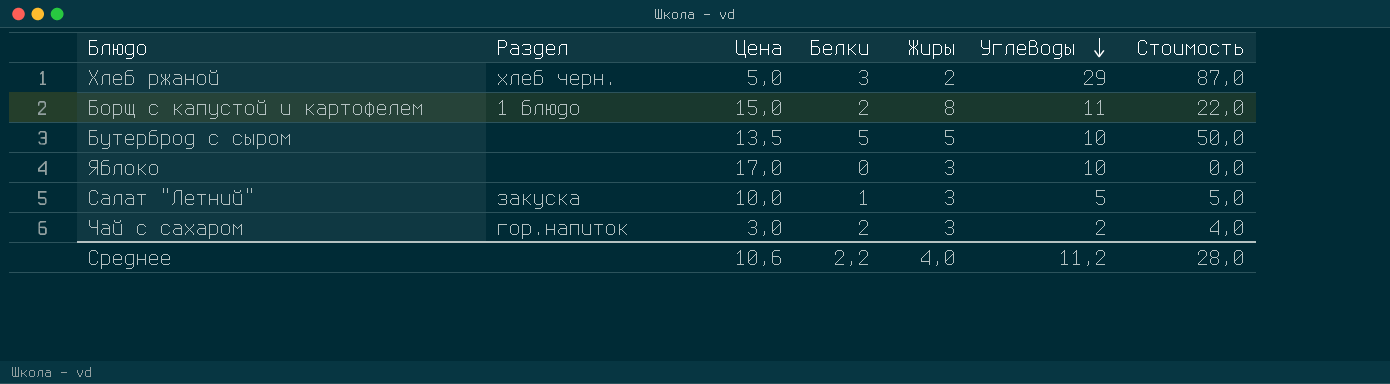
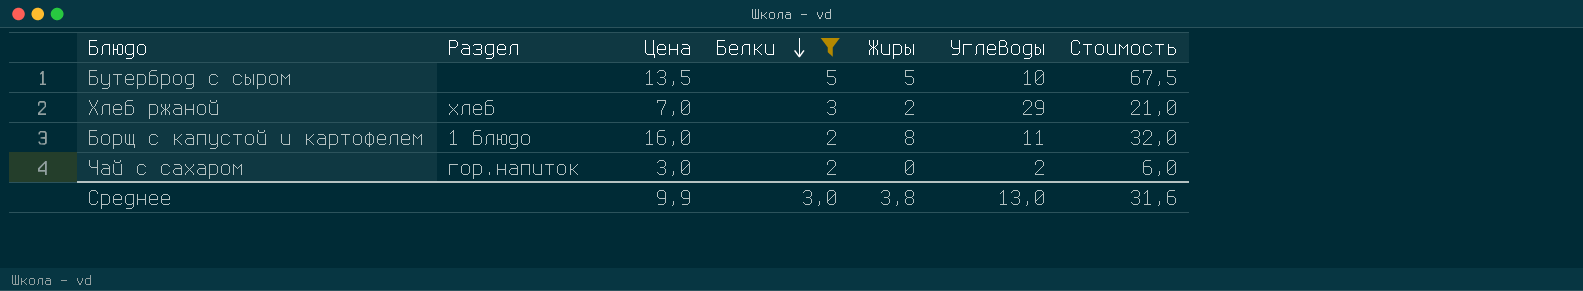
filter: none -> Белки >= 2
row order: Углеводы descending -> Белки descending
column Стоимость | formula: [Белки] * [Углеводы] -> [Цена] * [Белки]
Хлеб ржаной | Раздел: хлеб черн. -> хлеб
Хлеб ржаной | Цена: 5,0 -> 7,0
Борщ с капустой и картофелем | Цена: 15,0 -> 16,0
Чай с сахаром | Жиры: 3 -> 0
Среднее | Цена: 10,6 -> 9,9
Среднее | Белки: 2,2 -> 3,0
Среднее | Жиры: 4,0 -> 3,8
Среднее | Углеводы: 11,2 -> 13,0
Среднее | Стоимость: 28,0 -> 31,6

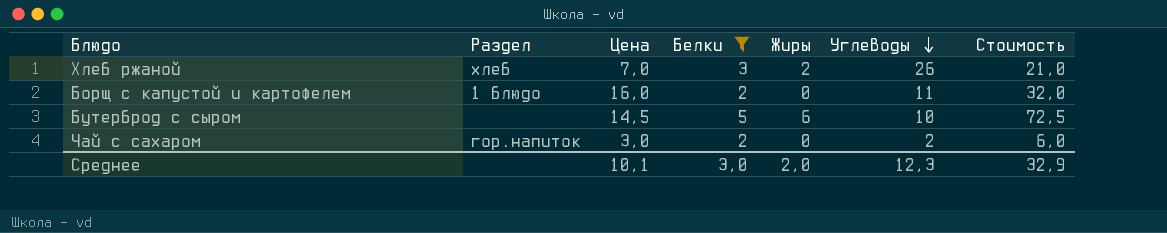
row order: Белки descending -> Углеводы descending
Хлеб ржаной | Углеводы: 29 -> 26
Борщ с капустой и картофелем | Жиры: 8 -> 0
Бутерброд с сыром | Цена: 13,5 -> 14,5
Бутерброд с сыром | Жиры: 5 -> 6
Бутерброд с сыром | Стоимость: 67,5 -> 72,5
Среднее | Цена: 9,9 -> 10,1
Среднее | Жиры: 3,8 -> 2,0
Среднее | Углеводы: 13,0 -> 12,3
Среднее | Стоимость: 31,6 -> 32,9

